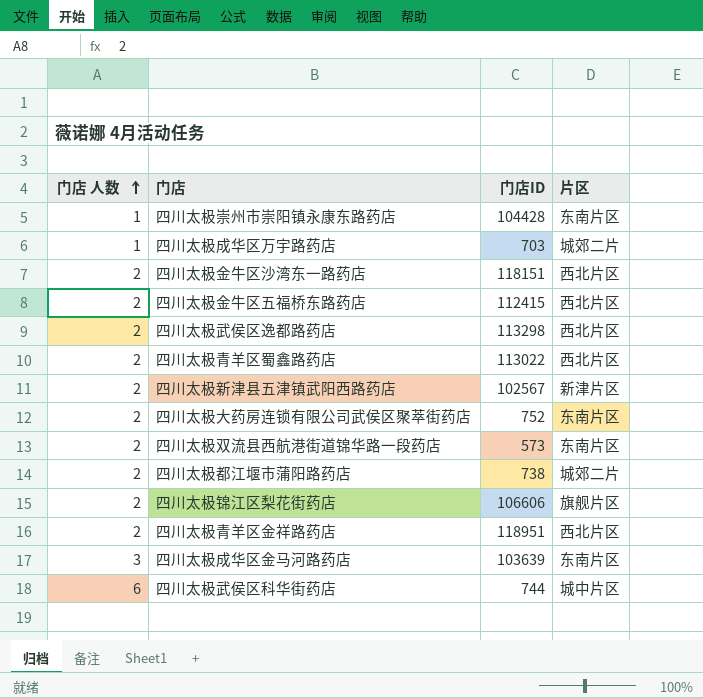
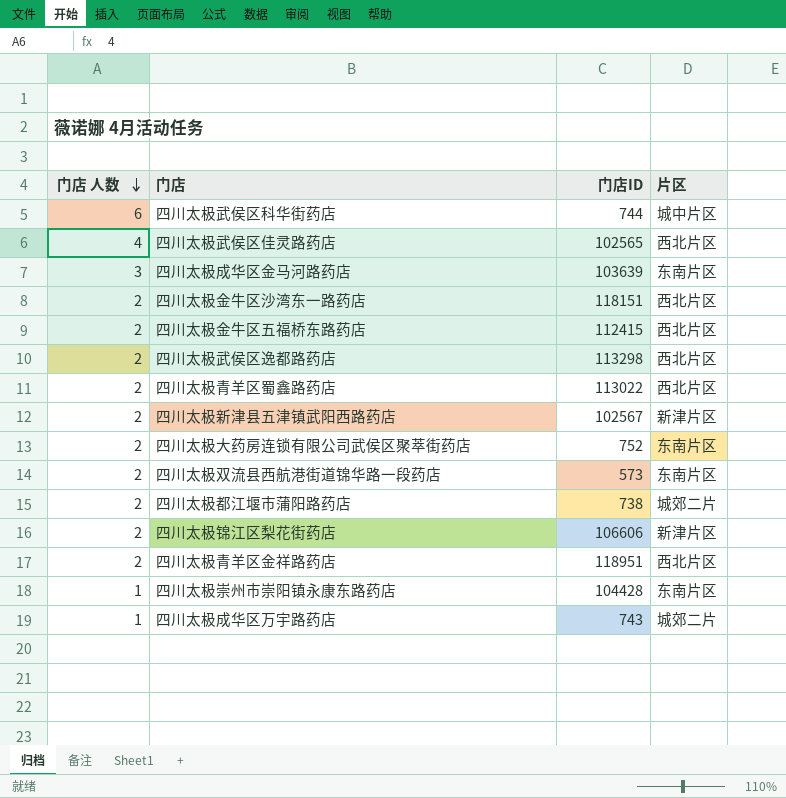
row order: 门店 人数 ascending -> 门店 人数 descending
row 四川太极武侯区佳灵路药店: none -> 4 | 102565 | 西北片区
四川太极锦江区梨花街药店 | 片区: 旗舰片区 -> 新津片区
四川太极成华区万宇路药店 | 门店ID: 703 -> 743

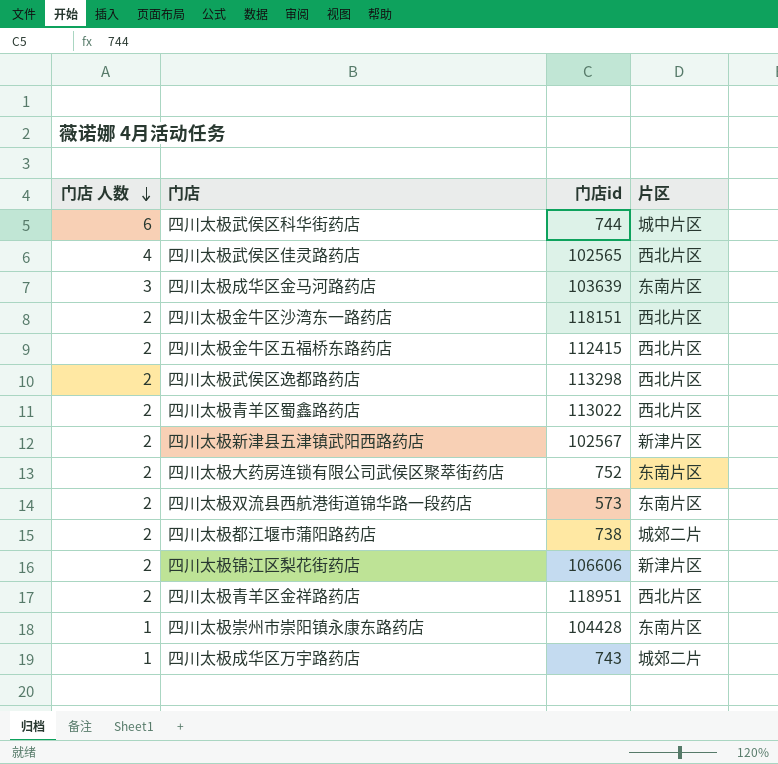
column name: 门店ID -> 门店id

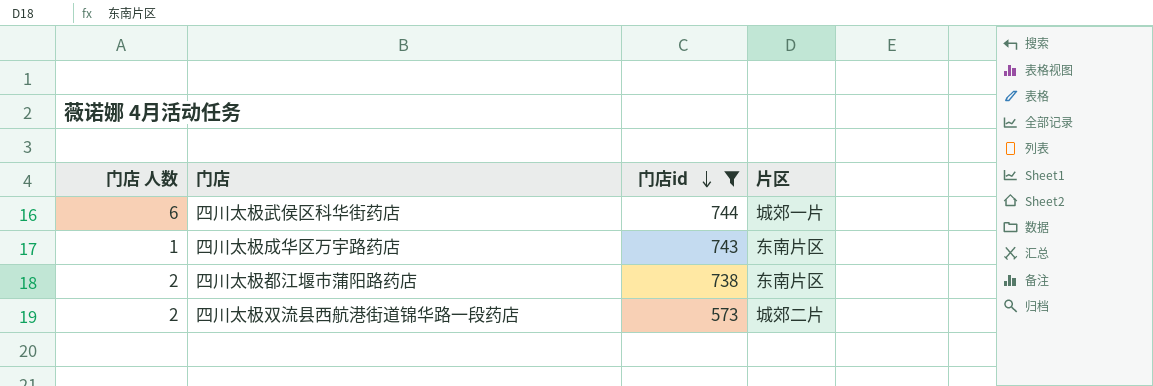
filter: none -> 门店id <= 744
row order: 门店 人数 descending -> 门店id descending
四川太极武侯区科华街药店 | 片区: 城中片区 -> 城郊一片
四川太极成华区万宇路药店 | 片区: 城郊二片 -> 东南片区
四川太极都江堰市蒲阳路药店 | 片区: 城郊二片 -> 东南片区
四川太极双流县西航港街道锦华路一段药店 | 片区: 东南片区 -> 城郊二片

